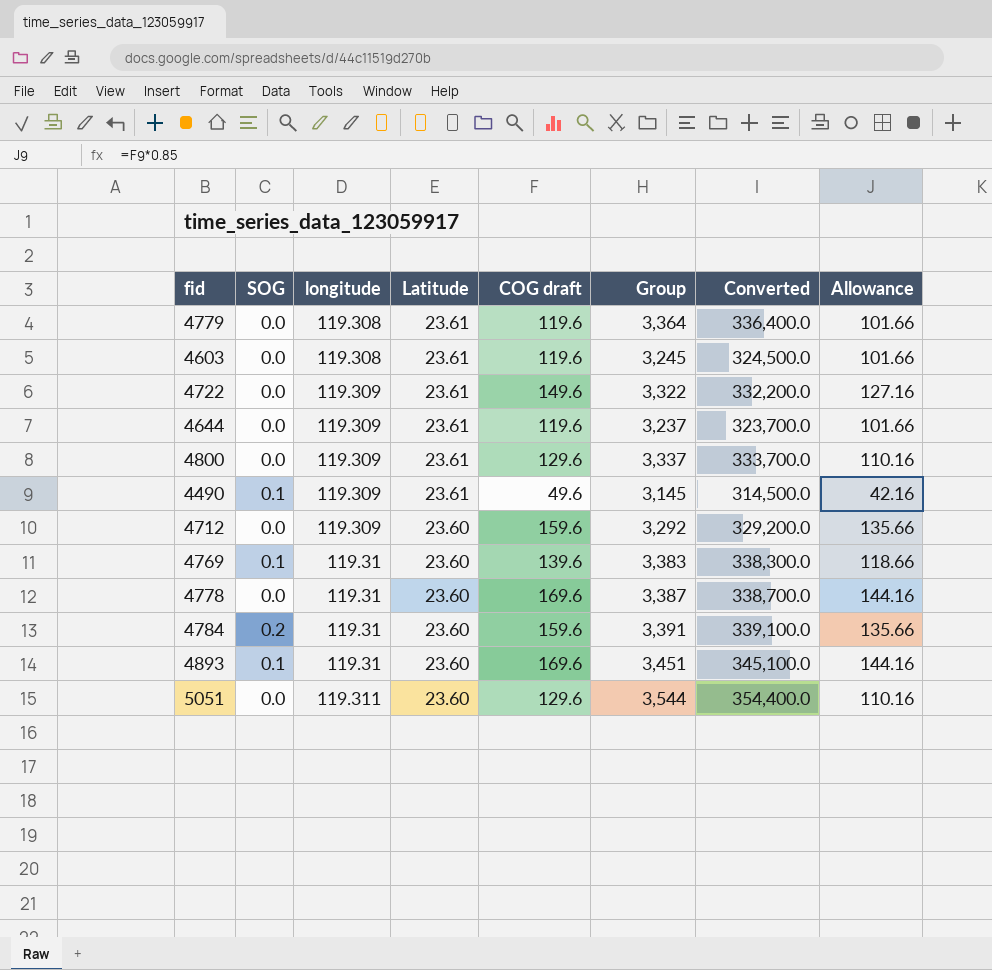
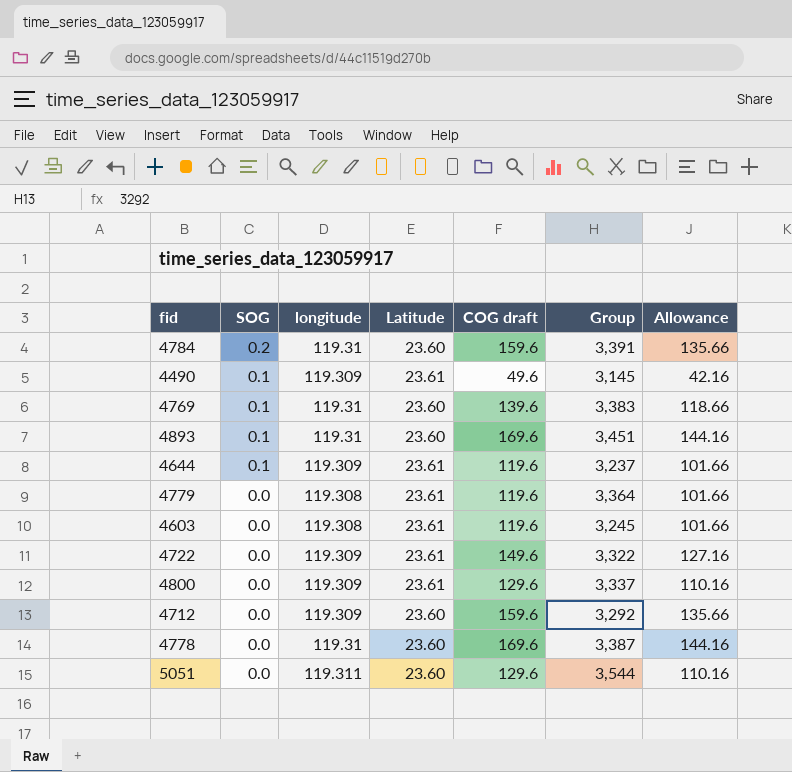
row order: longitude ascending -> SOG descending
column Converted | formula: [Group] * 100 -> none
4644 | SOG: 0.0 -> 0.1

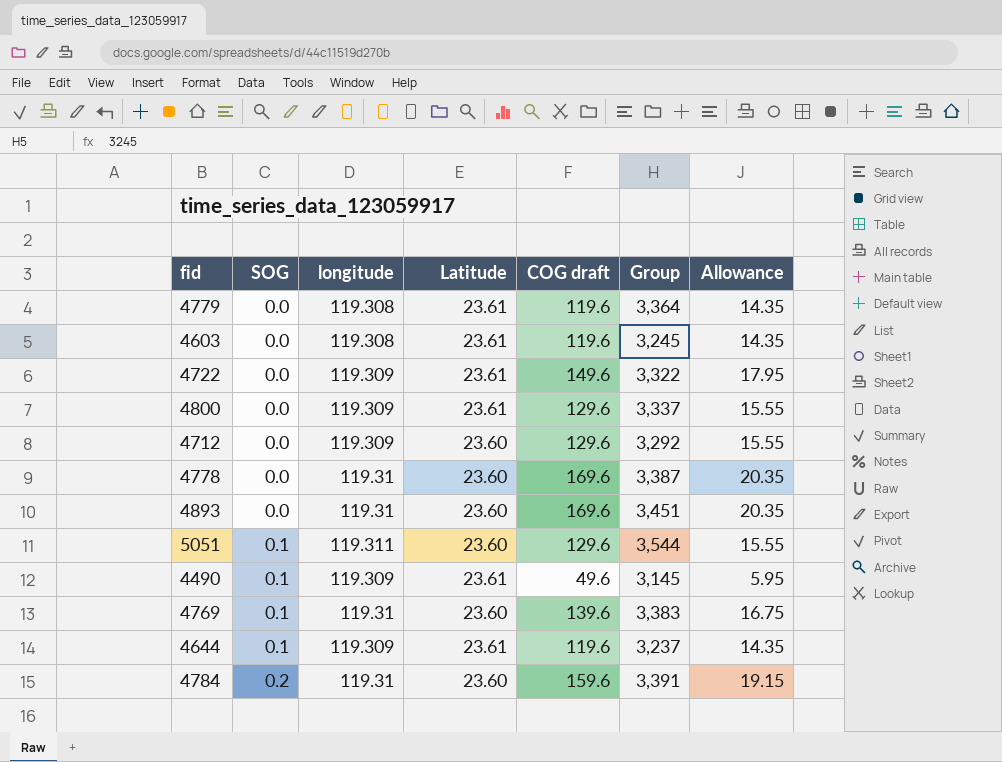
row order: SOG descending -> SOG ascending
column Allowance | formula: [COG draft] * 0.85 -> [COG draft] * 0.12
4712 | COG draft: 159.6 -> 129.6
4893 | SOG: 0.1 -> 0.0
5051 | SOG: 0.0 -> 0.1

